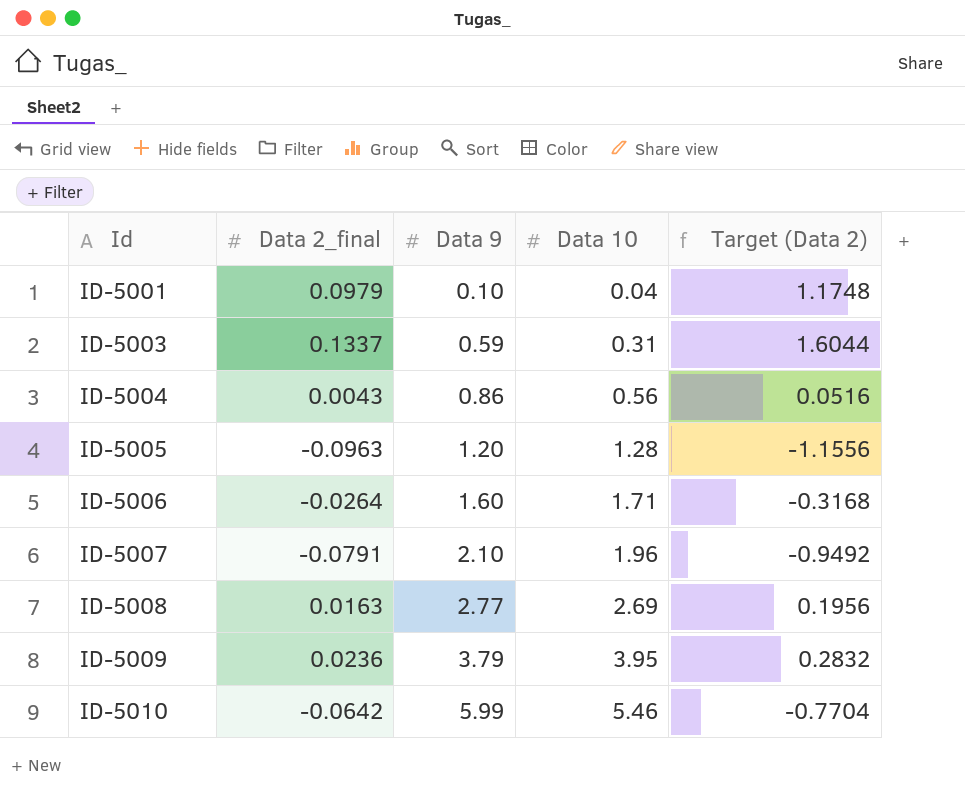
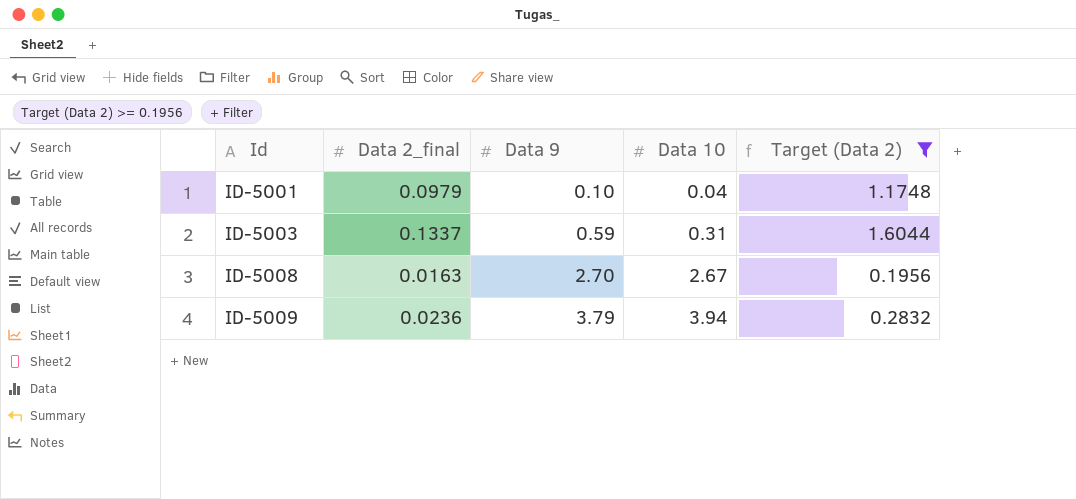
filter: none -> Target (Data 2) >= 0.1956
ID-5008 | Data 9: 2.77 -> 2.70
ID-5008 | Data 10: 2.69 -> 2.67
ID-5009 | Data 10: 3.95 -> 3.94

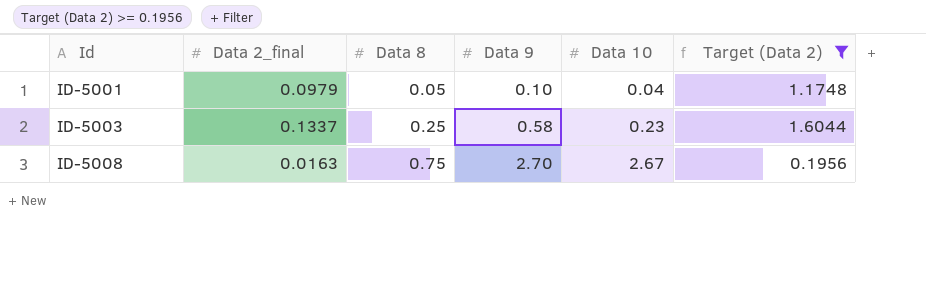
column Data 8 | position: none -> 3
row ID-5009: 0.0236 | 3.79 | 3.94 | 0.2832 -> none
ID-5003 | Data 9: 0.59 -> 0.58
ID-5003 | Data 10: 0.31 -> 0.23

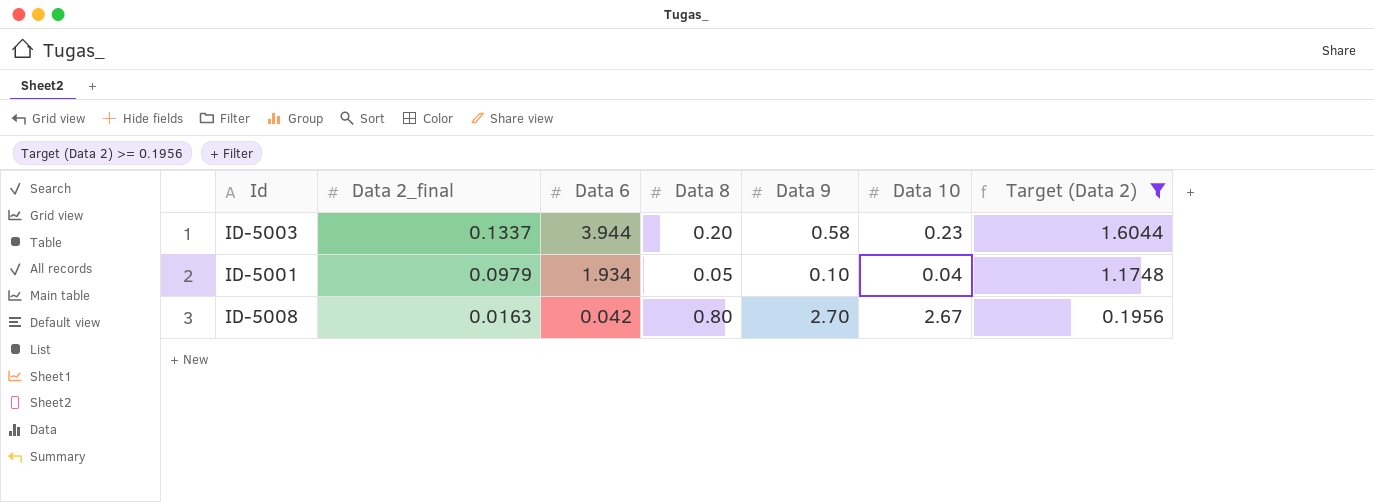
row order: Id ascending -> Data 2_final descending
column Data 6 | position: none -> 3
ID-5003 | Data 8: 0.25 -> 0.20
ID-5008 | Data 8: 0.75 -> 0.80

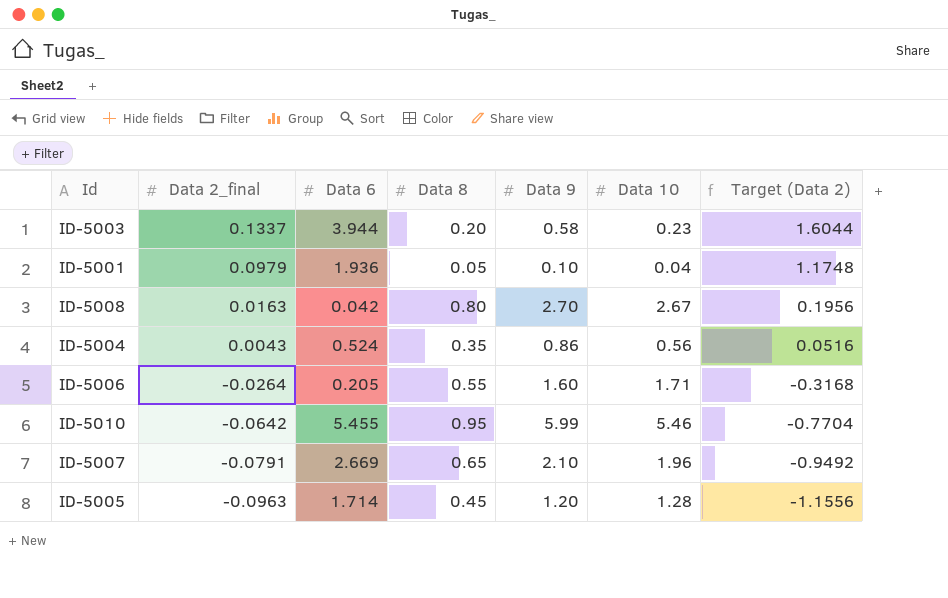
filter: Target (Data 2) >= 0.1956 -> none
ID-5001 | Data 6: 1.934 -> 1.936

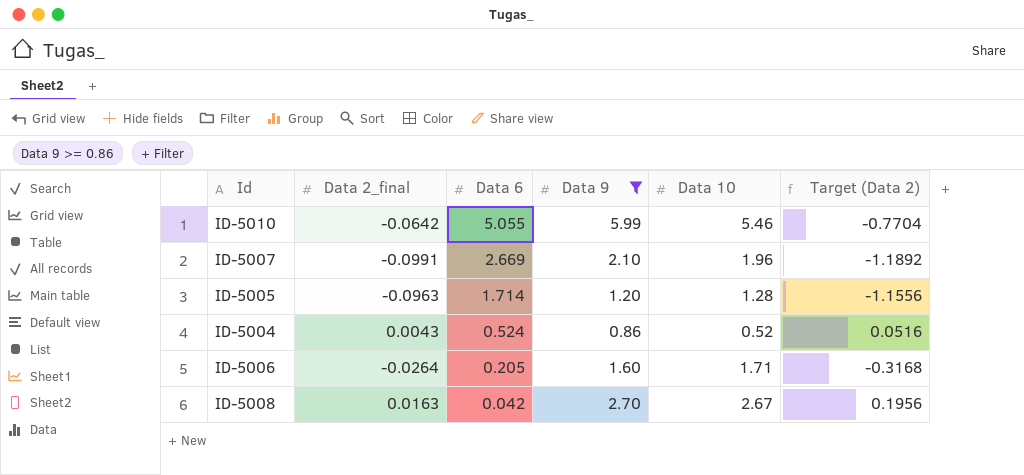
filter: none -> Data 9 >= 0.86
row order: Data 2_final descending -> Data 6 descending
column Data 8 | position: 4 -> none
ID-5010 | Data 6: 5.455 -> 5.055
ID-5007 | Data 2_final: -0.0791 -> -0.0991
ID-5007 | Target (Data 2): -0.9492 -> -1.1892
ID-5004 | Data 10: 0.56 -> 0.52

